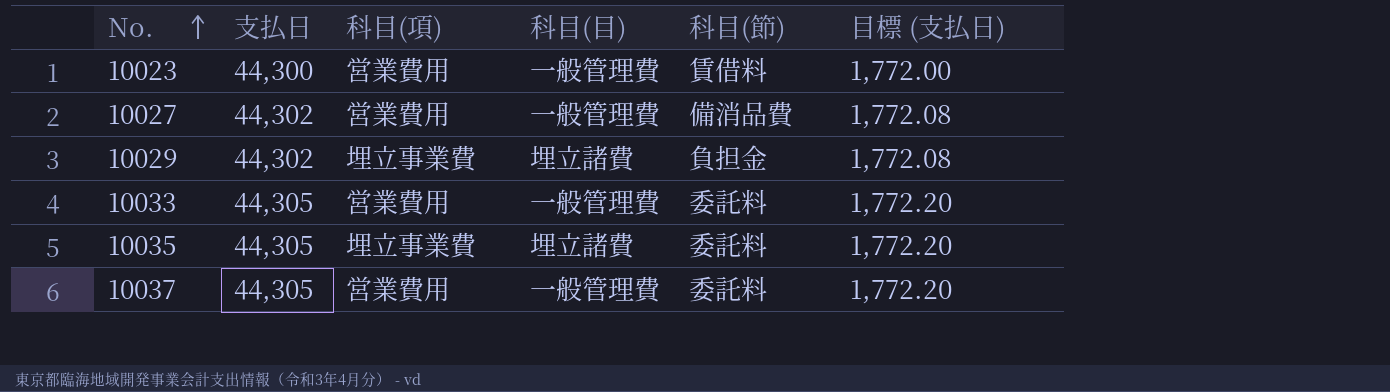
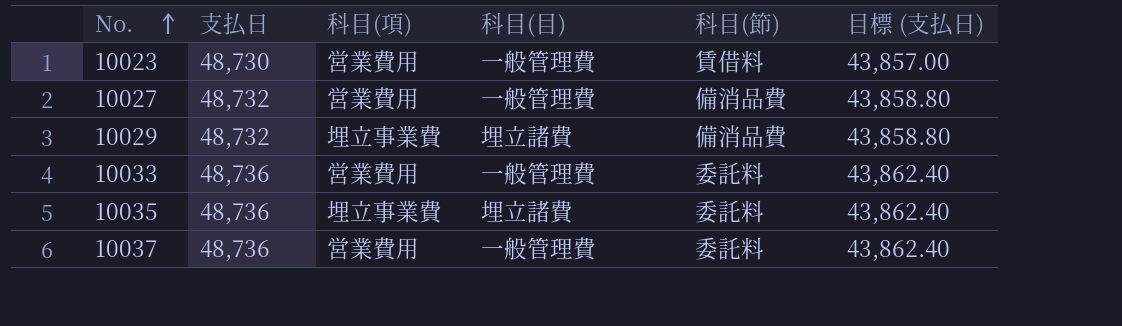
column 目標 (支払日) | formula: [支払日] * 0.04 -> [支払日] * 0.9
10023 | 支払日: 44,300 -> 48,730
10027 | 支払日: 44,302 -> 48,732
10029 | 支払日: 44,302 -> 48,732
10029 | 科目(節): 負担金 -> 備消品費
10033 | 支払日: 44,305 -> 48,736
10035 | 支払日: 44,305 -> 48,736
10037 | 支払日: 44,305 -> 48,736

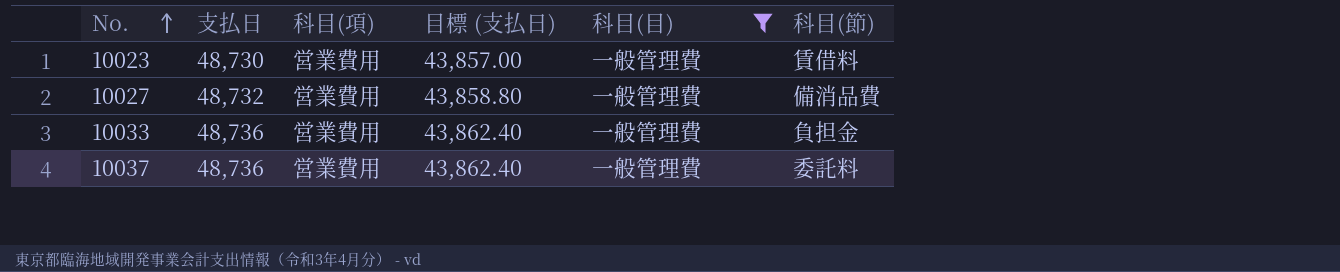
filter: none -> 科目(目) = 一般管理費
column 目標 (支払日) | position: 6 -> 4
10033 | 科目(節): 委託料 -> 負担金

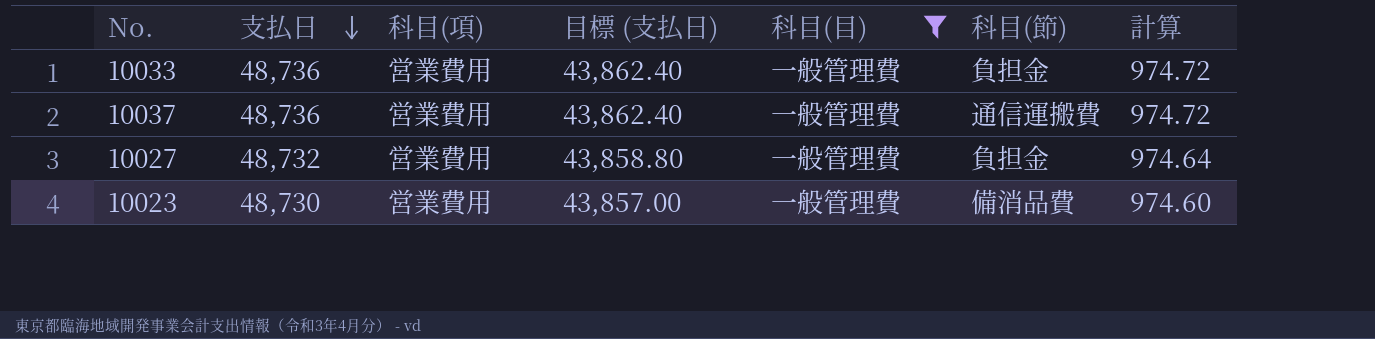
row order: No. ascending -> 支払日 descending
column 計算 | formula: none -> [支払日] * 0.02
10037 | 科目(節): 委託料 -> 通信運搬費
10027 | 科目(節): 備消品費 -> 負担金
10023 | 科目(節): 賃借料 -> 備消品費

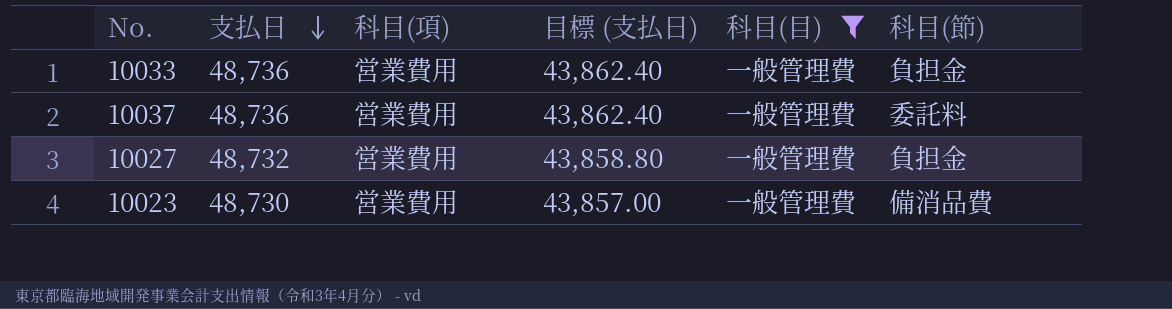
column 計算 | formula: [支払日] * 0.02 -> none
10037 | 科目(節): 通信運搬費 -> 委託料

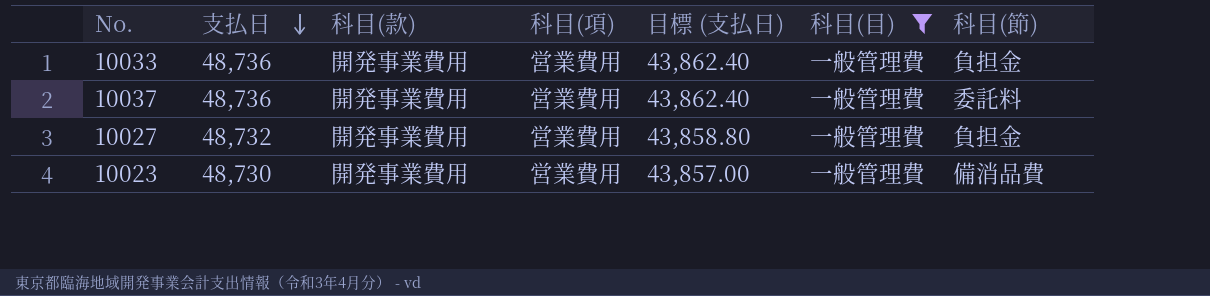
column 科目(款) | position: none -> 3

